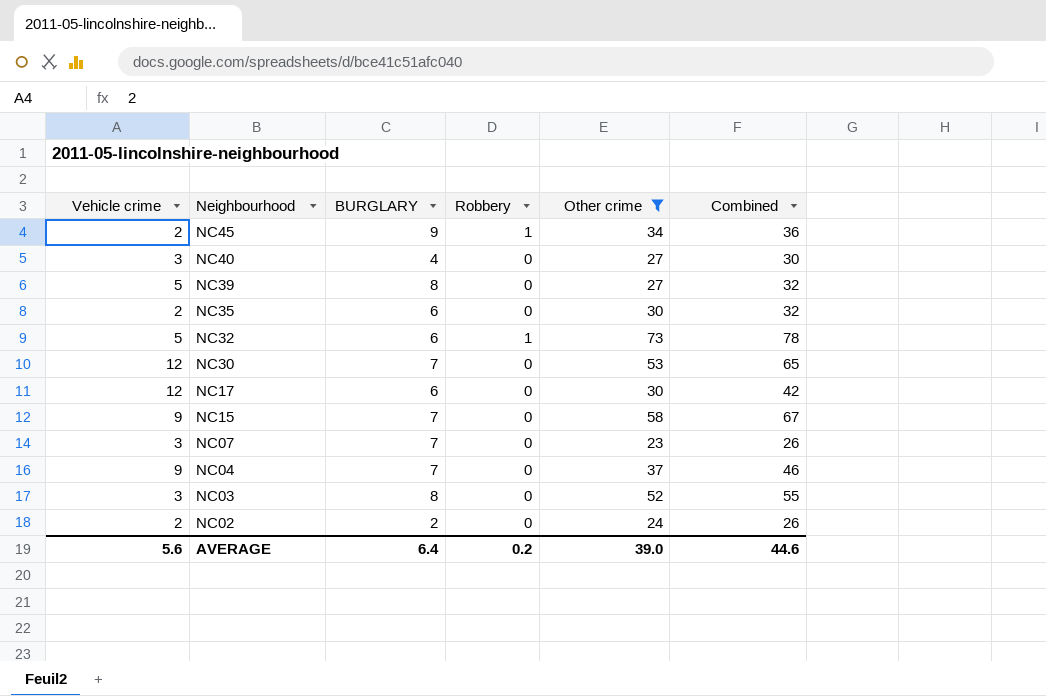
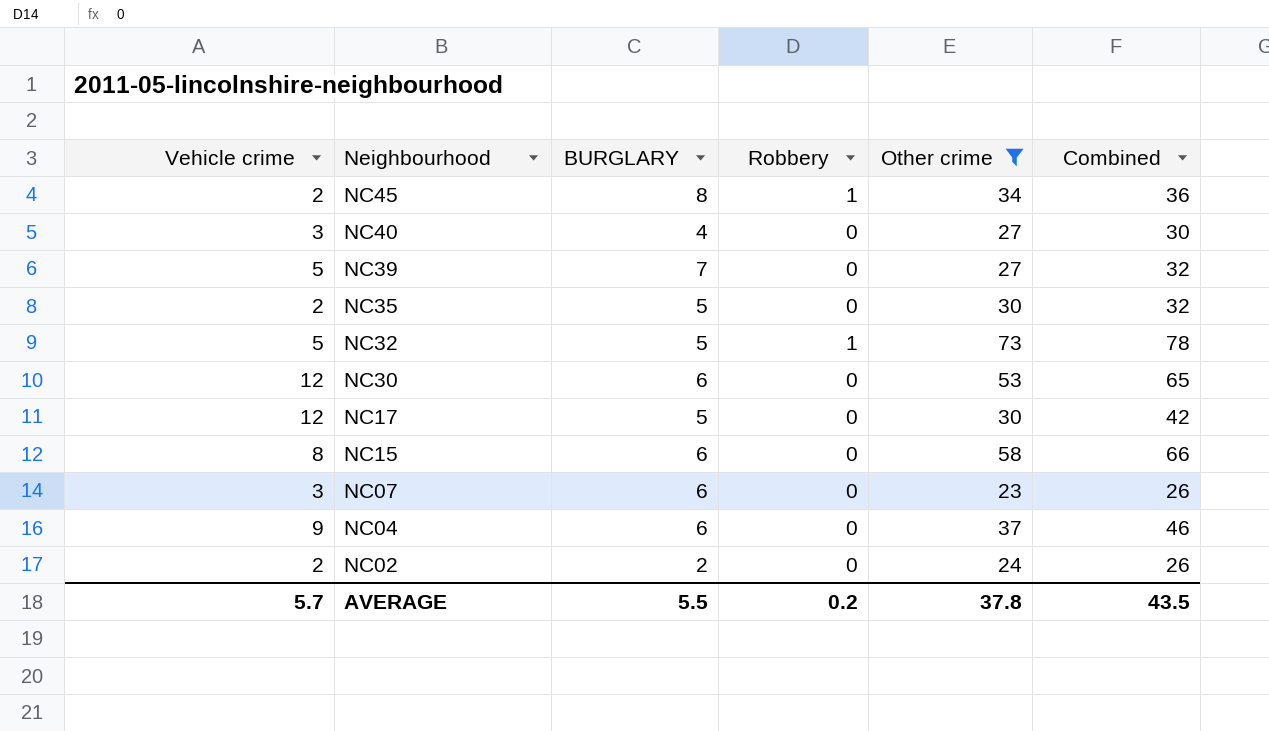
row NC03: 3 | 8 | 0 | 52 | 55 -> none
NC45 | BURGLARY: 9 -> 8
NC39 | BURGLARY: 8 -> 7
NC35 | BURGLARY: 6 -> 5
NC32 | BURGLARY: 6 -> 5
NC30 | BURGLARY: 7 -> 6
NC17 | BURGLARY: 6 -> 5
NC15 | Vehicle crime: 9 -> 8
NC15 | BURGLARY: 7 -> 6
NC15 | Combined: 67 -> 66
NC07 | BURGLARY: 7 -> 6
NC04 | BURGLARY: 7 -> 6
AVERAGE | Vehicle crime: 5.6 -> 5.7
AVERAGE | BURGLARY: 6.4 -> 5.5
AVERAGE | Other crime: 39.0 -> 37.8
AVERAGE | Combined: 44.6 -> 43.5

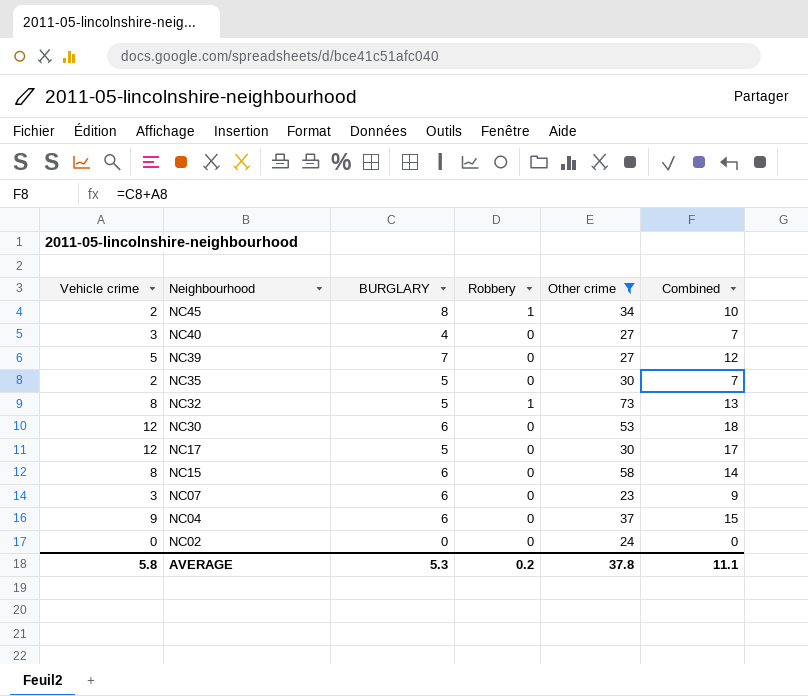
column Combined | formula: [Vehicle crime] + [Other crime] -> [Vehicle crime] + [BURGLARY]
NC32 | Vehicle crime: 5 -> 8
NC02 | Vehicle crime: 2 -> 0
NC02 | BURGLARY: 2 -> 0
AVERAGE | Vehicle crime: 5.7 -> 5.8
AVERAGE | BURGLARY: 5.5 -> 5.3
AVERAGE | Combined: 43.5 -> 11.1

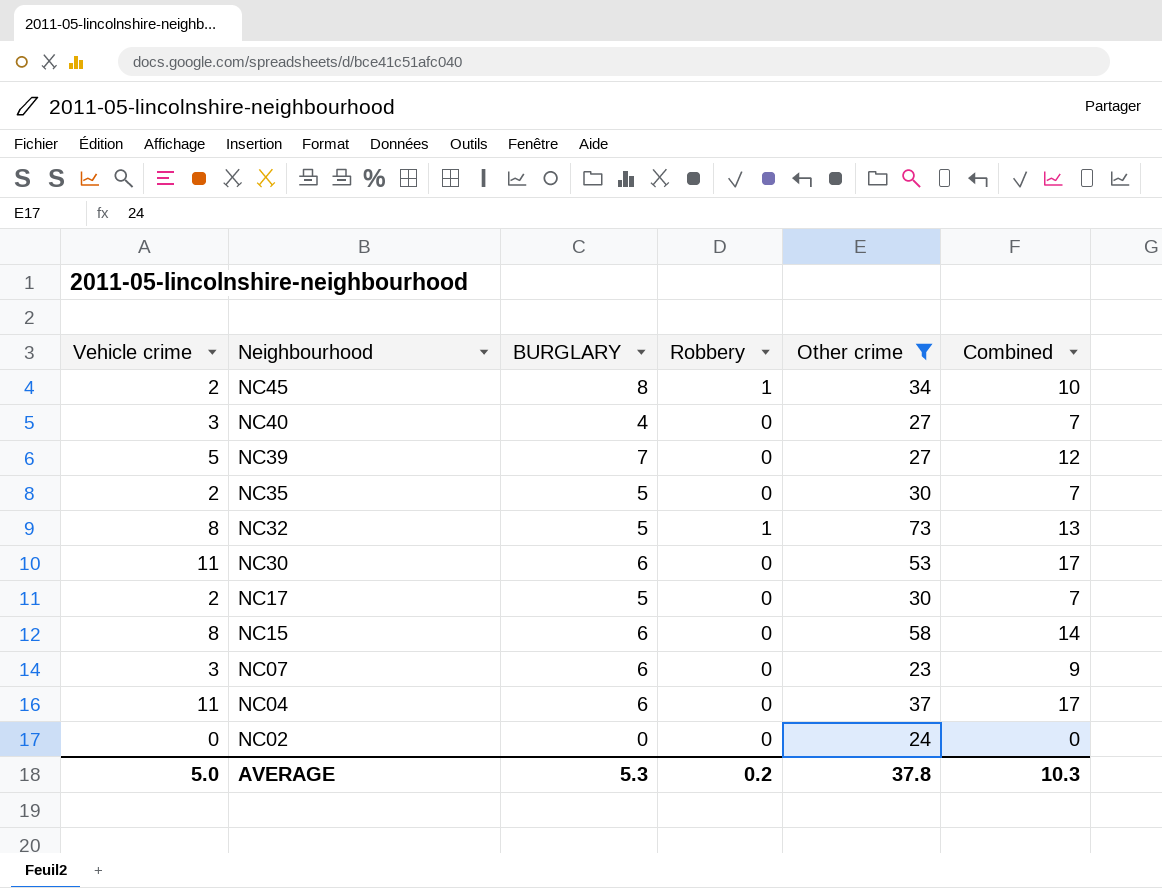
NC30 | Vehicle crime: 12 -> 11
NC30 | Combined: 18 -> 17
NC17 | Vehicle crime: 12 -> 2
NC17 | Combined: 17 -> 7
NC04 | Vehicle crime: 9 -> 11
NC04 | Combined: 15 -> 17
AVERAGE | Vehicle crime: 5.8 -> 5.0
AVERAGE | Combined: 11.1 -> 10.3

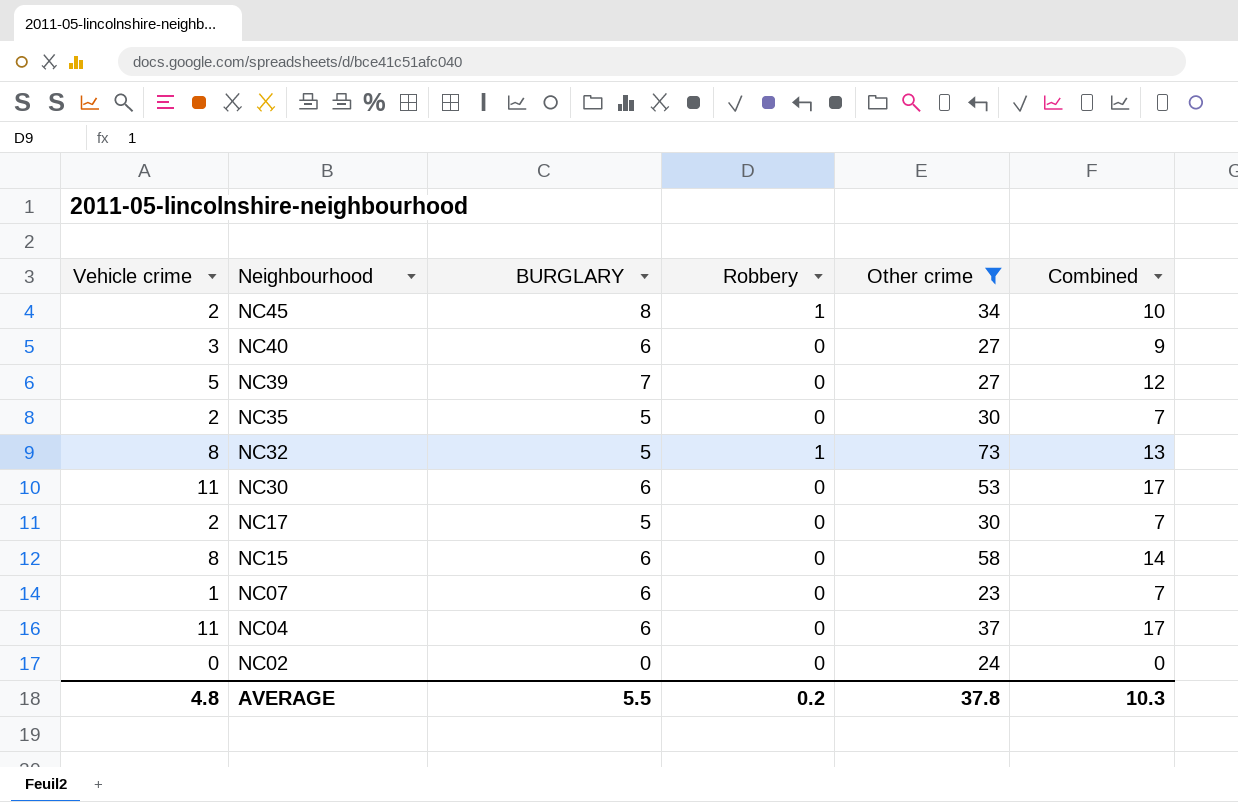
NC40 | BURGLARY: 4 -> 6
NC40 | Combined: 7 -> 9
NC07 | Vehicle crime: 3 -> 1
NC07 | Combined: 9 -> 7
AVERAGE | Vehicle crime: 5.0 -> 4.8
AVERAGE | BURGLARY: 5.3 -> 5.5

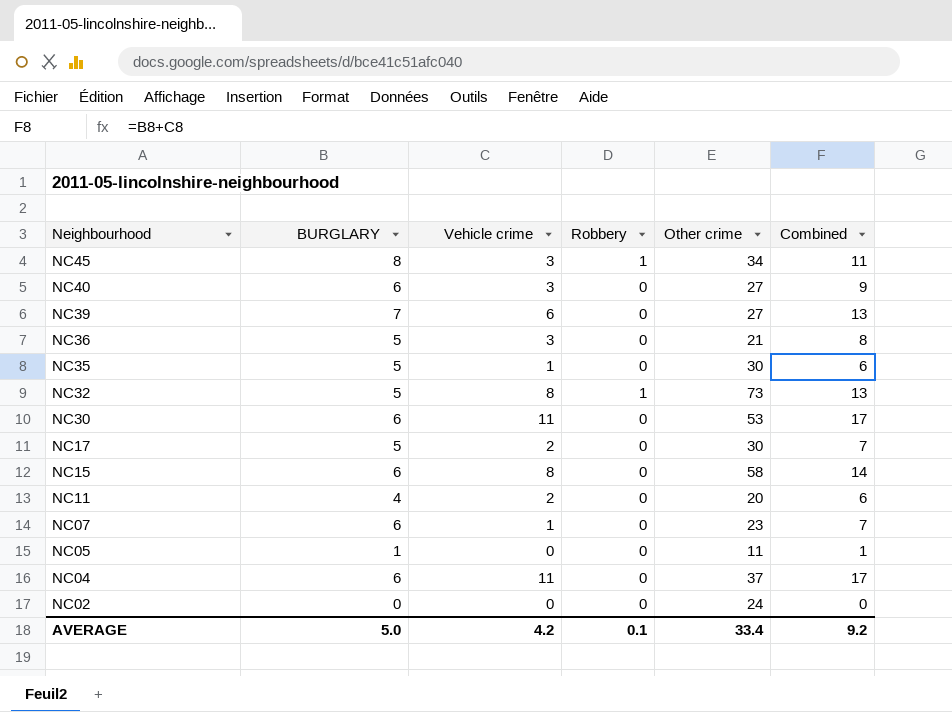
filter: Other crime >= 23 -> none
column Vehicle crime | position: 1 -> 3
NC45 | Vehicle crime: 2 -> 3
NC45 | Combined: 10 -> 11
NC39 | Vehicle crime: 5 -> 6
NC39 | Combined: 12 -> 13
NC35 | Vehicle crime: 2 -> 1
NC35 | Combined: 7 -> 6
AVERAGE | BURGLARY: 5.5 -> 5.0
AVERAGE | Vehicle crime: 4.8 -> 4.2
AVERAGE | Robbery: 0.2 -> 0.1
AVERAGE | Other crime: 37.8 -> 33.4
AVERAGE | Combined: 10.3 -> 9.2

